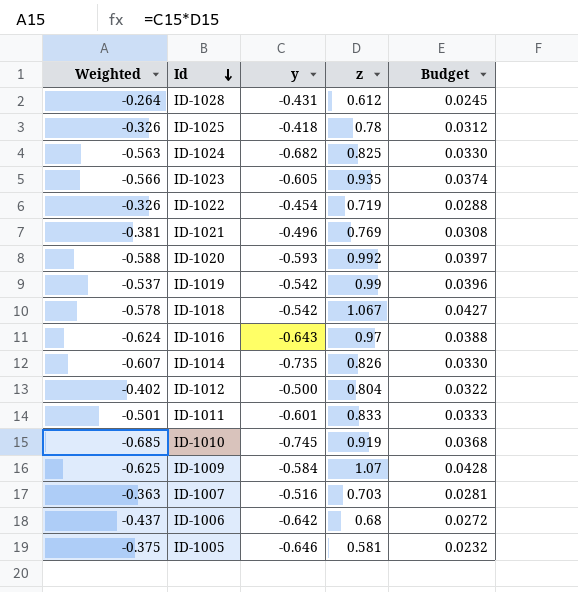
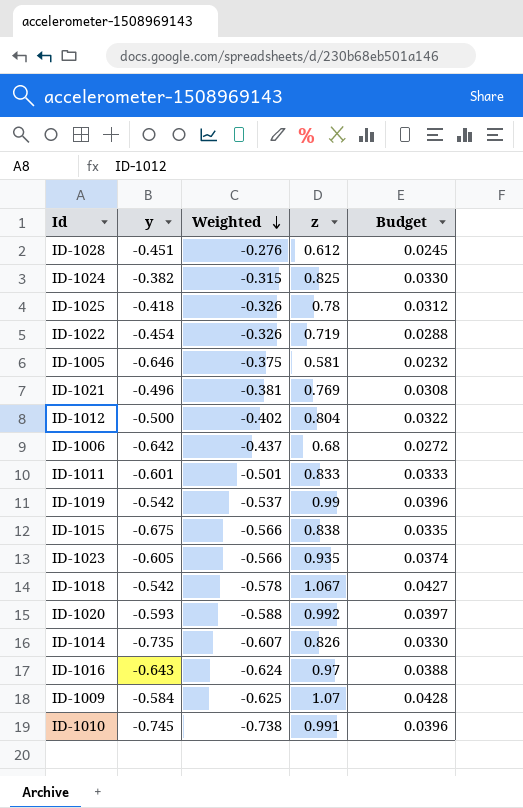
row order: Id descending -> Weighted descending
column Weighted | position: 1 -> 3
row ID-1007: -0.363 | -0.516 | 0.703 | 0.0281 -> none
ID-1028 | y: -0.431 -> -0.451
ID-1028 | Weighted: -0.264 -> -0.276
ID-1024 | y: -0.682 -> -0.382
ID-1024 | Weighted: -0.563 -> -0.315
row ID-1015: none -> -0.675 | -0.566 | 0.838 | 0.0335
ID-1010 | Weighted: -0.685 -> -0.738
ID-1010 | z: 0.919 -> 0.991
ID-1010 | Budget: 0.0368 -> 0.0396

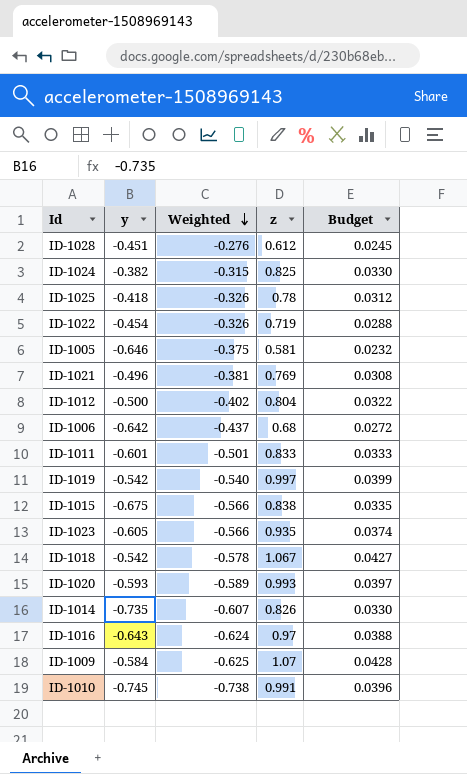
ID-1019 | Weighted: -0.537 -> -0.540
ID-1019 | z: 0.99 -> 0.997
ID-1019 | Budget: 0.0396 -> 0.0399
ID-1020 | Weighted: -0.588 -> -0.589
ID-1020 | z: 0.992 -> 0.993

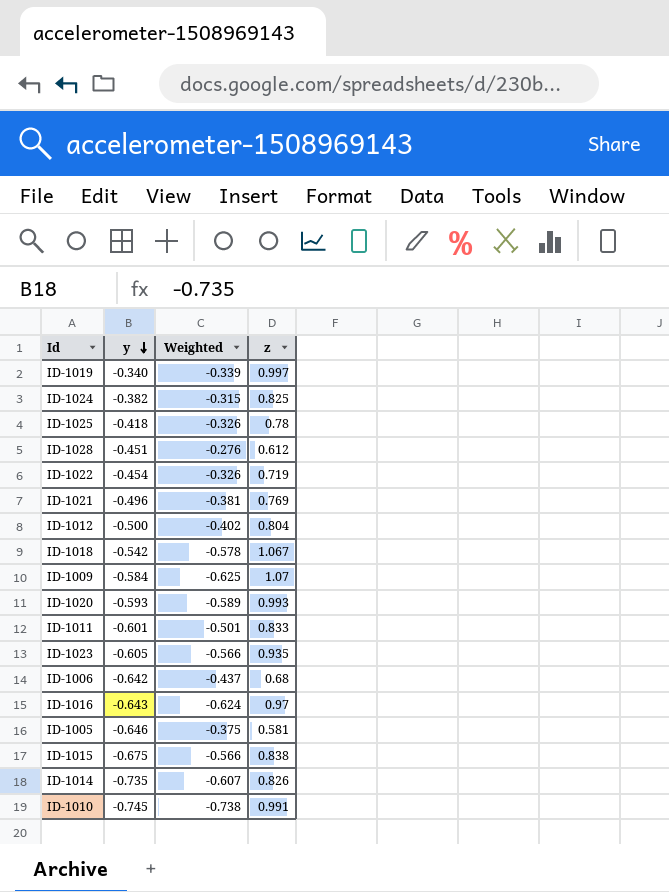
row order: Weighted descending -> y descending
column Budget | formula: [z] * 0.04 -> none
ID-1019 | y: -0.542 -> -0.340
ID-1019 | Weighted: -0.540 -> -0.339

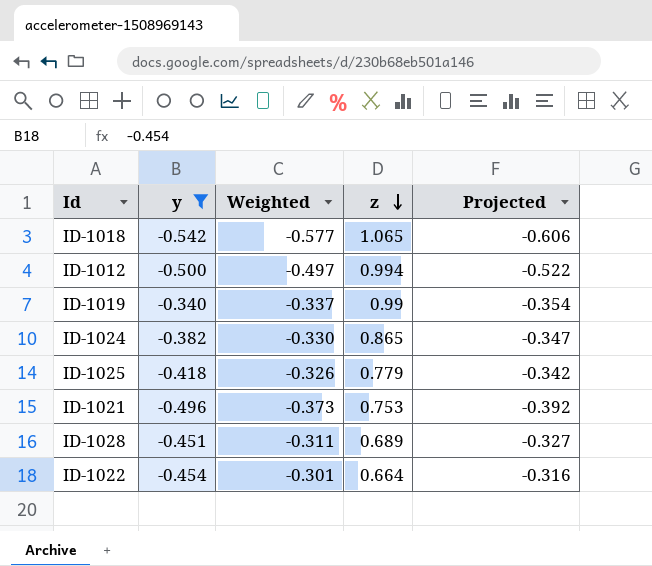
filter: none -> y >= -0.542
row order: y descending -> z descending
column Projected | formula: none -> [Weighted] * 1.05
ID-1018 | Weighted: -0.578 -> -0.577
ID-1018 | z: 1.067 -> 1.065
ID-1012 | Weighted: -0.402 -> -0.497
ID-1012 | z: 0.804 -> 0.994
ID-1019 | Weighted: -0.339 -> -0.337
ID-1019 | z: 0.997 -> 0.99
ID-1024 | Weighted: -0.315 -> -0.330
ID-1024 | z: 0.825 -> 0.865
ID-1025 | z: 0.78 -> 0.779
ID-1021 | Weighted: -0.381 -> -0.373
ID-1021 | z: 0.769 -> 0.753
ID-1028 | Weighted: -0.276 -> -0.311
ID-1028 | z: 0.612 -> 0.689
ID-1022 | Weighted: -0.326 -> -0.301
ID-1022 | z: 0.719 -> 0.664

